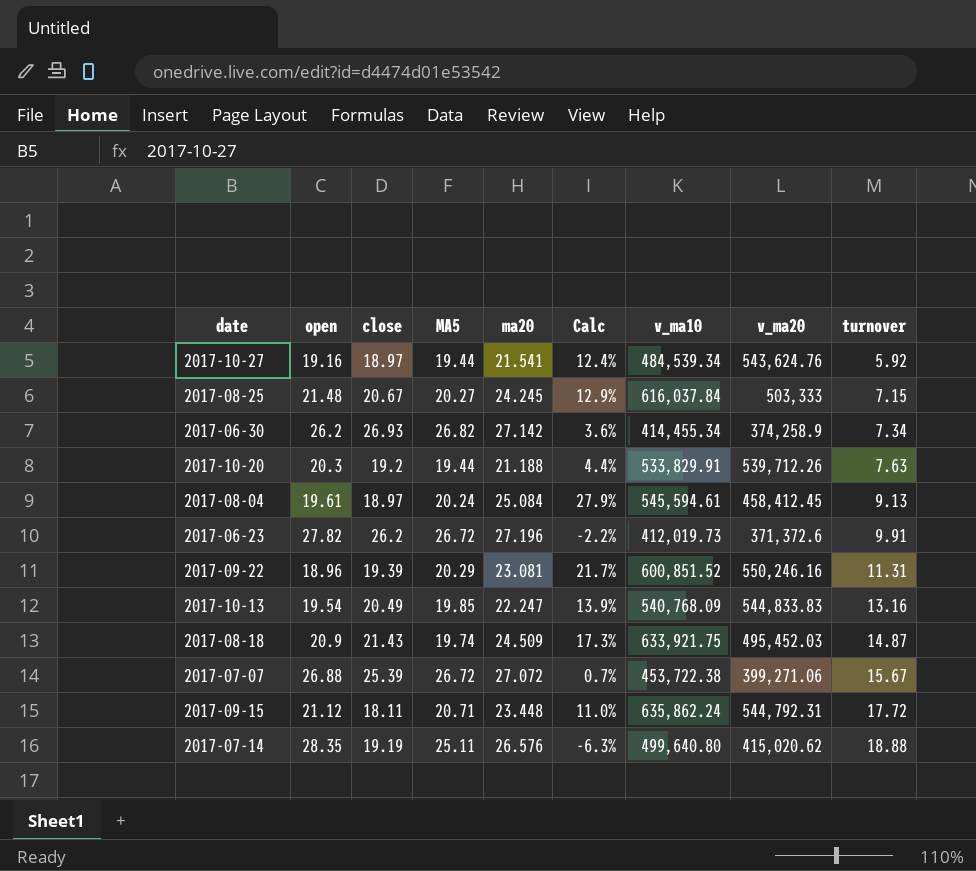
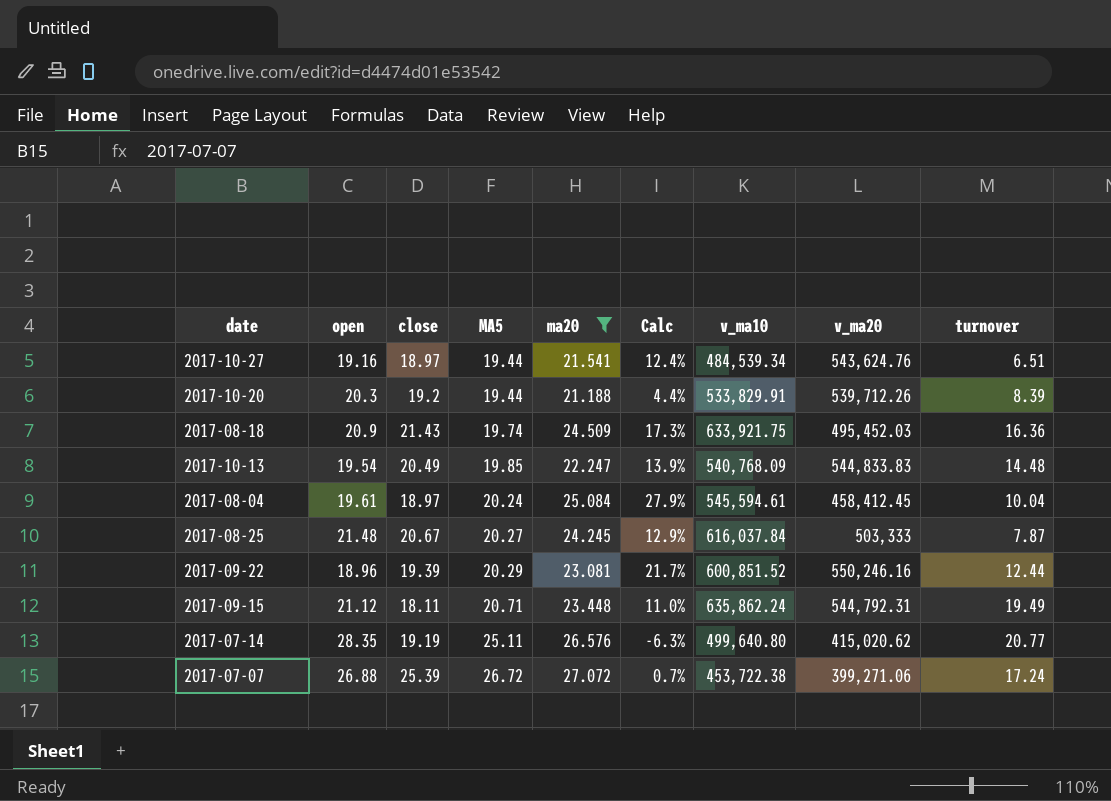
filter: none -> ma20 <= 27.072
row order: turnover ascending -> MA5 ascending
2017-10-27 | turnover: 5.92 -> 6.51
2017-10-20 | turnover: 7.63 -> 8.39
2017-08-18 | turnover: 14.87 -> 16.36
2017-10-13 | turnover: 13.16 -> 14.48
2017-08-04 | turnover: 9.13 -> 10.04
2017-08-25 | turnover: 7.15 -> 7.87
2017-09-22 | turnover: 11.31 -> 12.44
2017-09-15 | turnover: 17.72 -> 19.49
2017-07-14 | turnover: 18.88 -> 20.77
2017-07-07 | turnover: 15.67 -> 17.24

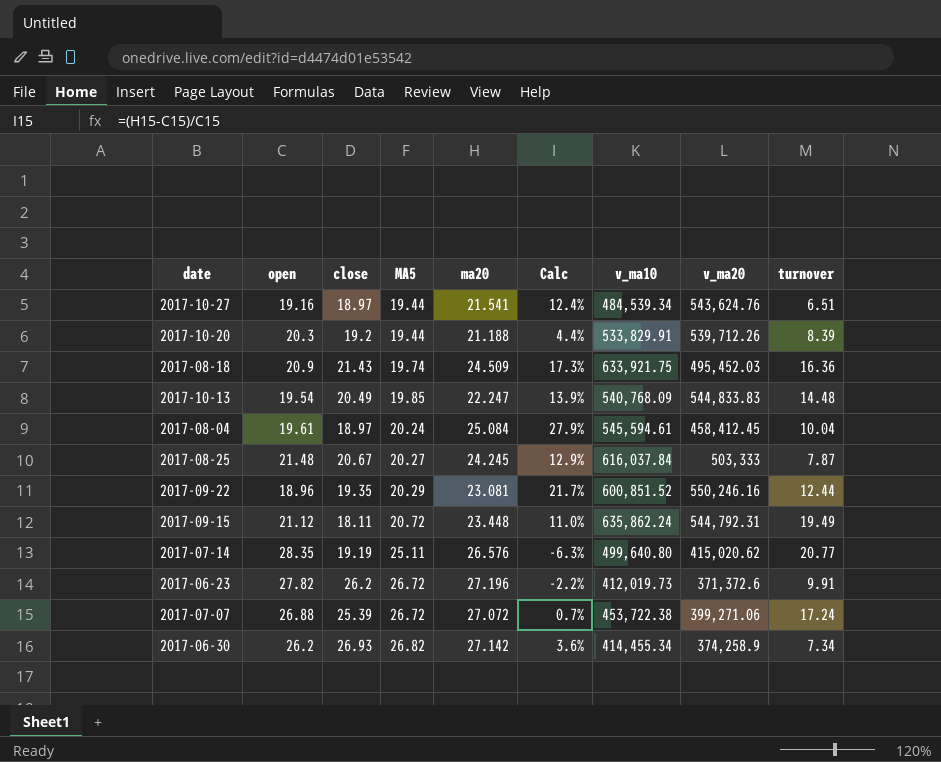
filter: ma20 <= 27.072 -> none
2017-09-22 | close: 19.39 -> 19.35
2017-09-15 | MA5: 20.71 -> 20.72

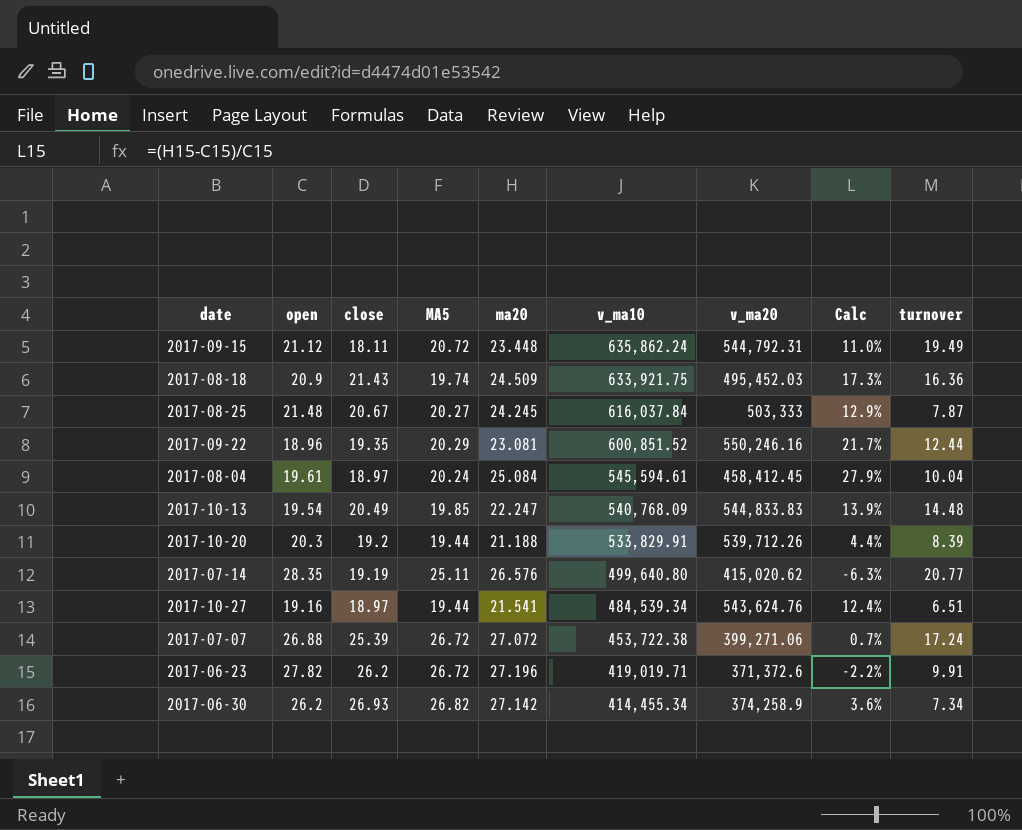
row order: MA5 ascending -> v_ma10 descending
column Calc | position: 6 -> 8
2017-06-23 | v_ma10: 412,019.73 -> 419,019.71

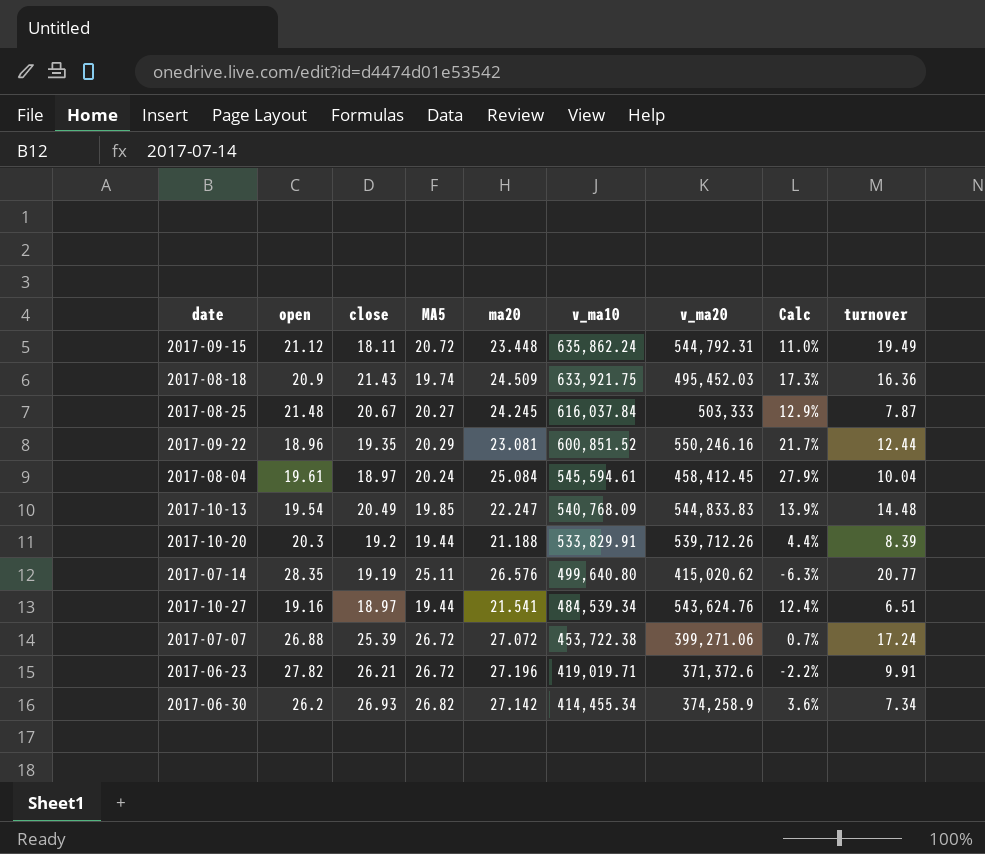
2017-06-23 | close: 26.2 -> 26.21

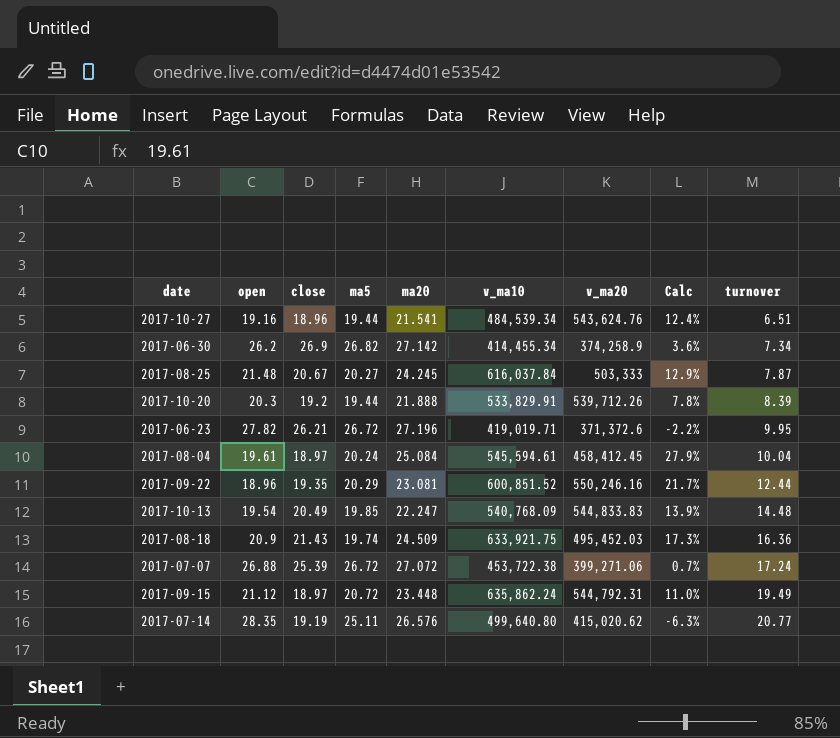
row order: v_ma10 descending -> turnover ascending
column name: MA5 -> ma5
2017-10-27 | close: 18.97 -> 18.96
2017-06-30 | close: 26.93 -> 26.9
2017-10-20 | ma20: 21.188 -> 21.888
2017-10-20 | Calc: 4.4% -> 7.8%
2017-06-23 | turnover: 9.91 -> 9.95
2017-09-15 | close: 18.11 -> 18.97

